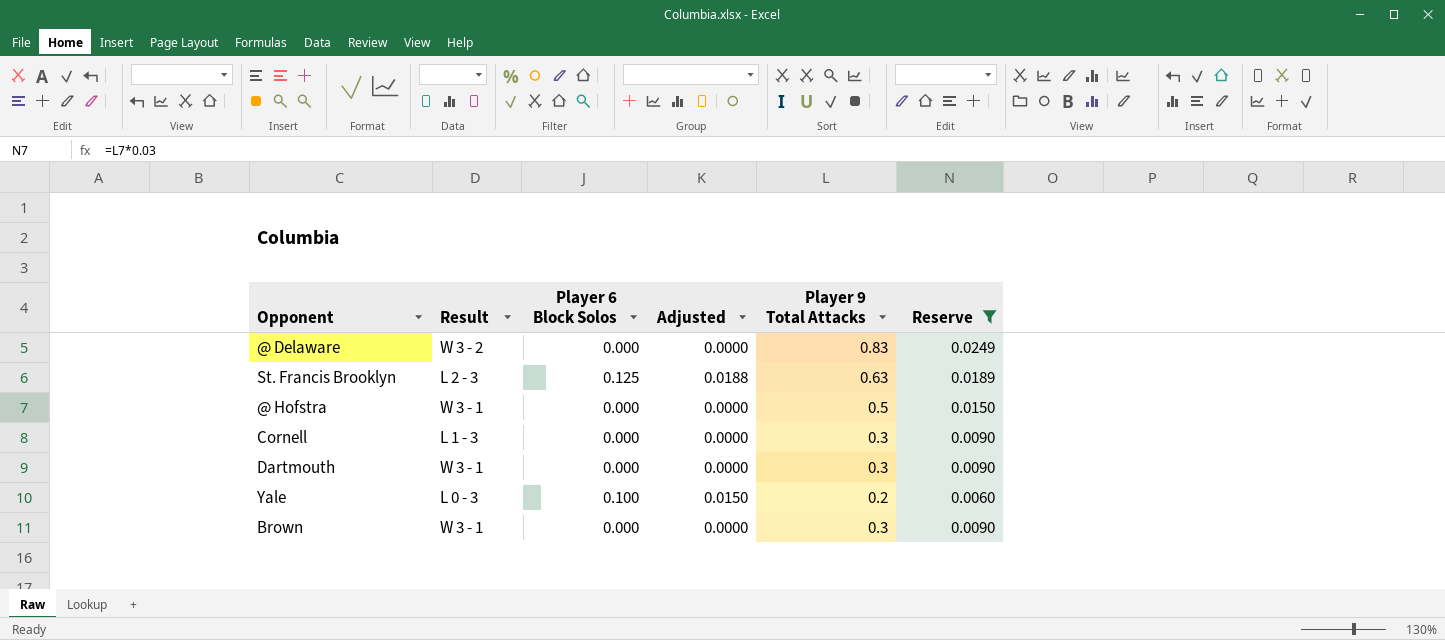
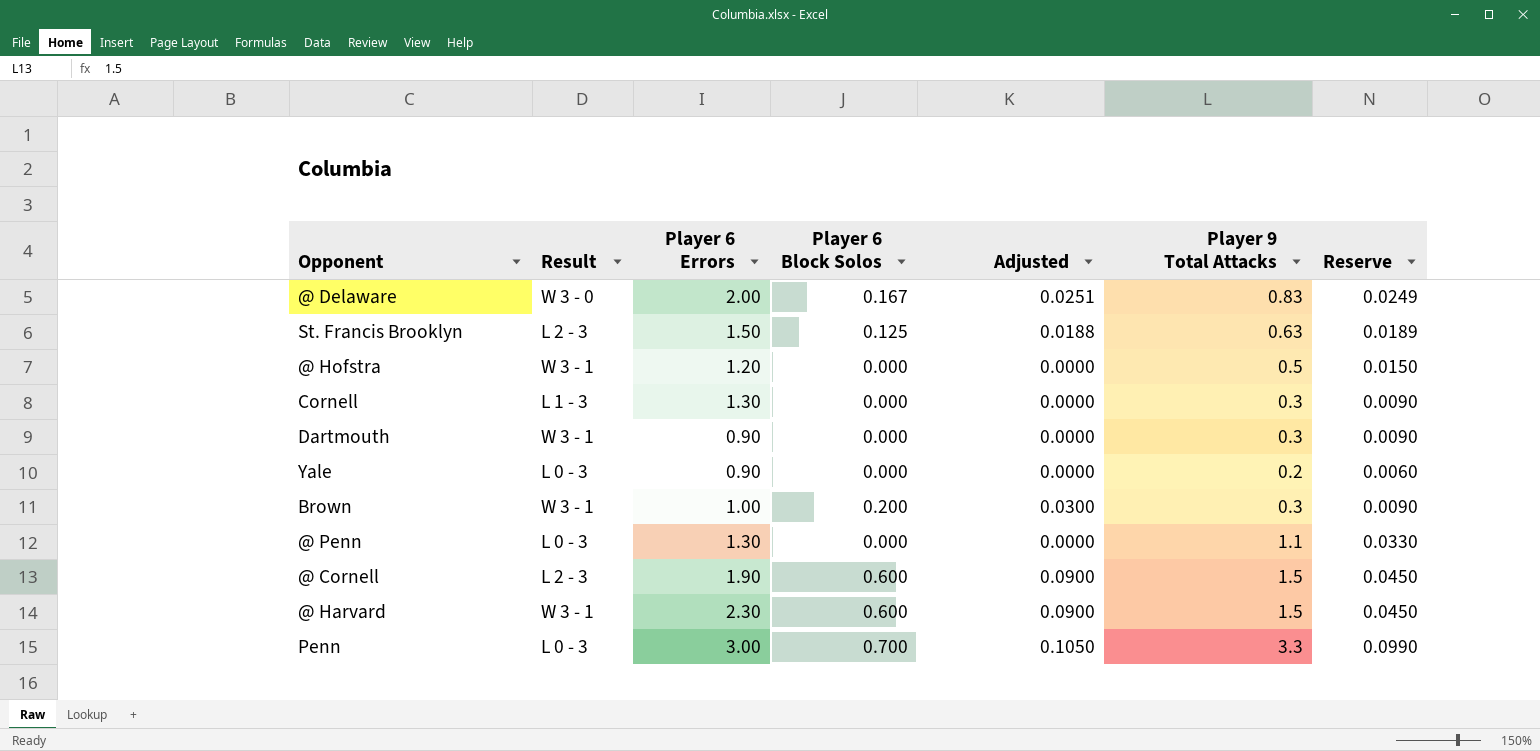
filter: Reserve <= 0.0249 -> none
column Player 6 Errors | position: none -> 3
@ Delaware | Result: W 3 - 2 -> W 3 - 0
@ Delaware | Player 6 Block Solos: 0.000 -> 0.167
@ Delaware | Adjusted: 0.0000 -> 0.0251
Yale | Player 6 Block Solos: 0.100 -> 0.000
Yale | Adjusted: 0.0150 -> 0.0000
Brown | Player 6 Block Solos: 0.000 -> 0.200
Brown | Adjusted: 0.0000 -> 0.0300

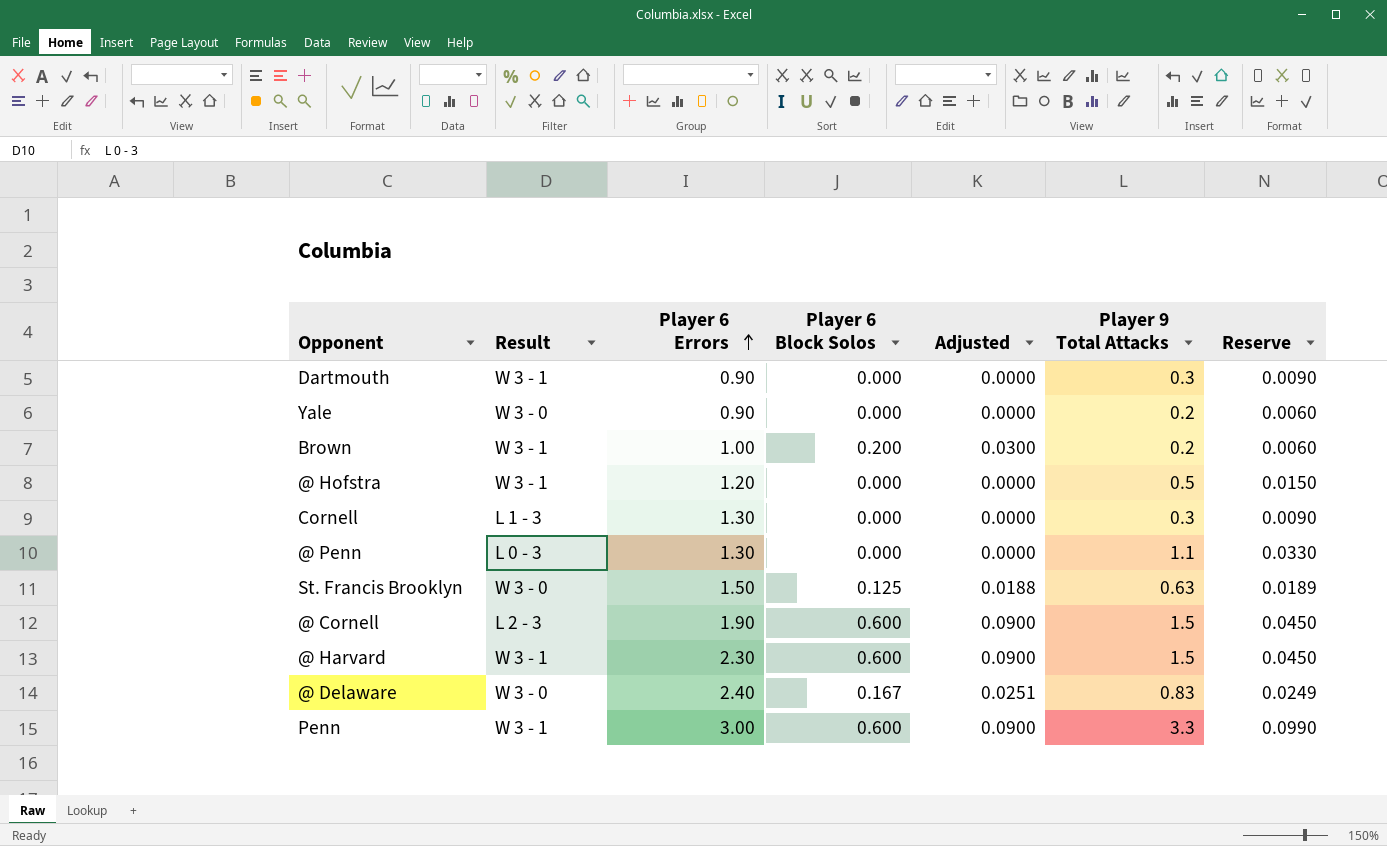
row order: none -> Player 6 Errors ascending
Yale | Result: L 0 - 3 -> W 3 - 0
Brown | Player 9 Total Attacks: 0.3 -> 0.2
Brown | Reserve: 0.0090 -> 0.0060
St. Francis Brooklyn | Result: L 2 - 3 -> W 3 - 0
@ Delaware | Player 6 Errors: 2.00 -> 2.40
Penn | Result: L 0 - 3 -> W 3 - 1
Penn | Player 6 Block Solos: 0.700 -> 0.600
Penn | Adjusted: 0.1050 -> 0.0900

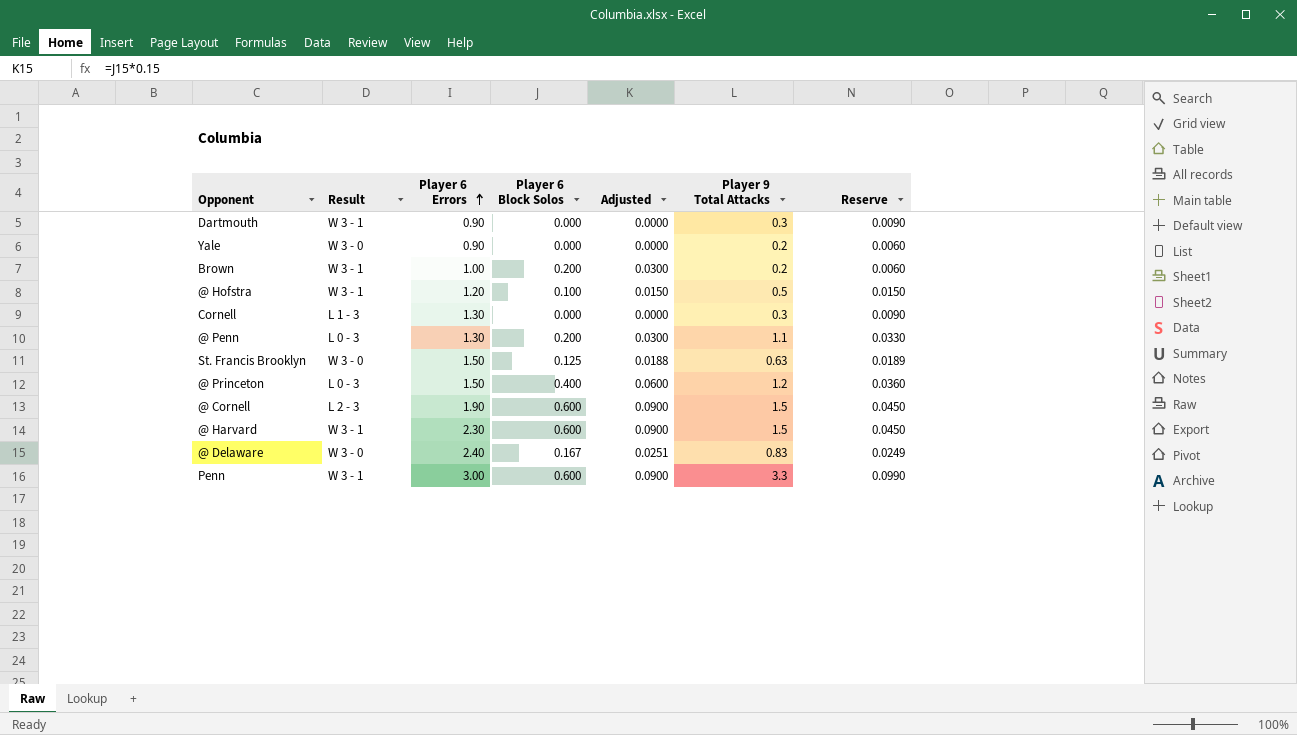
@ Hofstra | Player 6 Block Solos: 0.000 -> 0.100
@ Hofstra | Adjusted: 0.0000 -> 0.0150
@ Penn | Player 6 Block Solos: 0.000 -> 0.200
@ Penn | Adjusted: 0.0000 -> 0.0300
row @ Princeton: none -> L 0 - 3 | 1.50 | 0.400 | 0.0600 | 1.2 | 0.0360

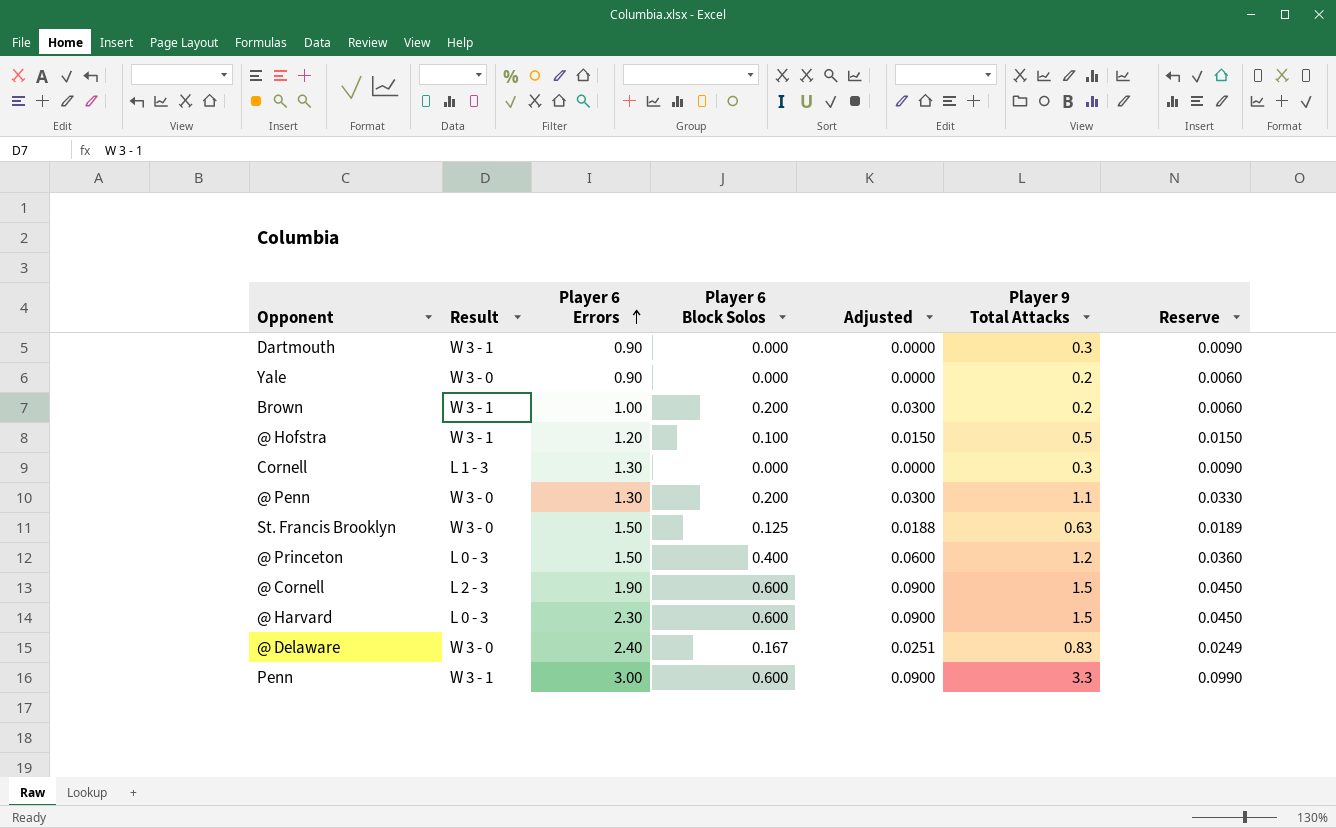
@ Penn | Result: L 0 - 3 -> W 3 - 0
@ Harvard | Result: W 3 - 1 -> L 0 - 3

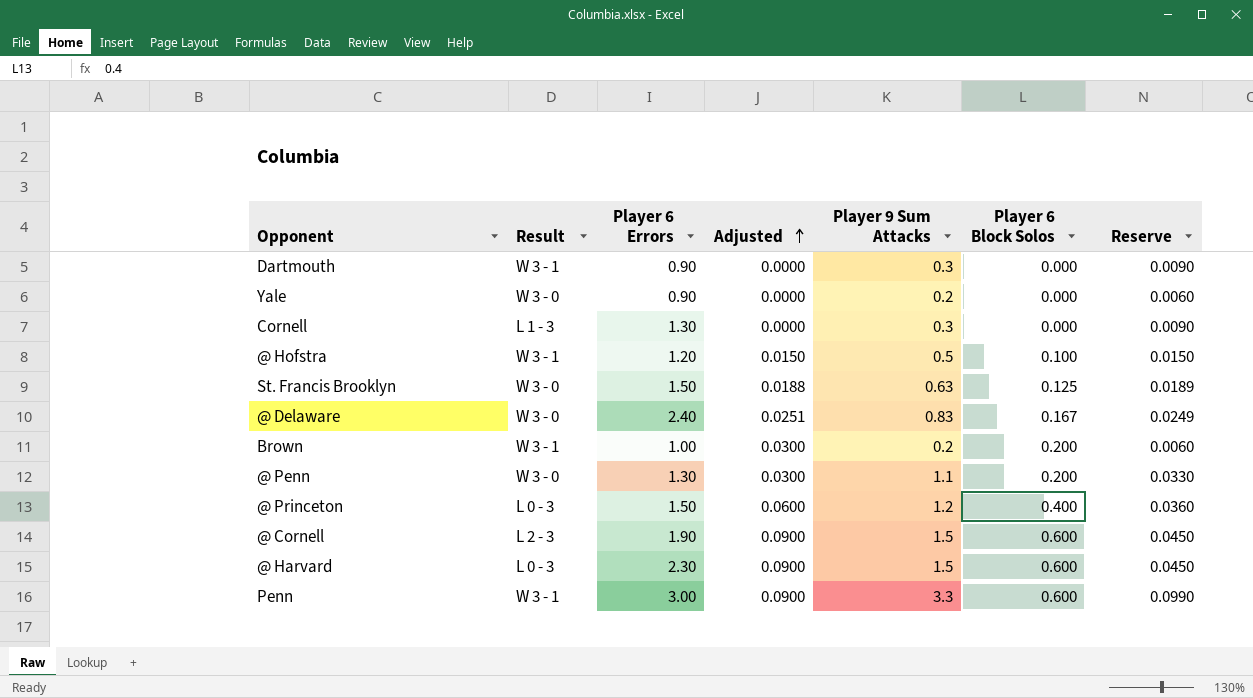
row order: Player 6 Errors ascending -> Adjusted ascending
column name: Player 9 Total Attacks -> Player 9 Sum Attacks
column Player 6 Block Solos | position: 4 -> 6

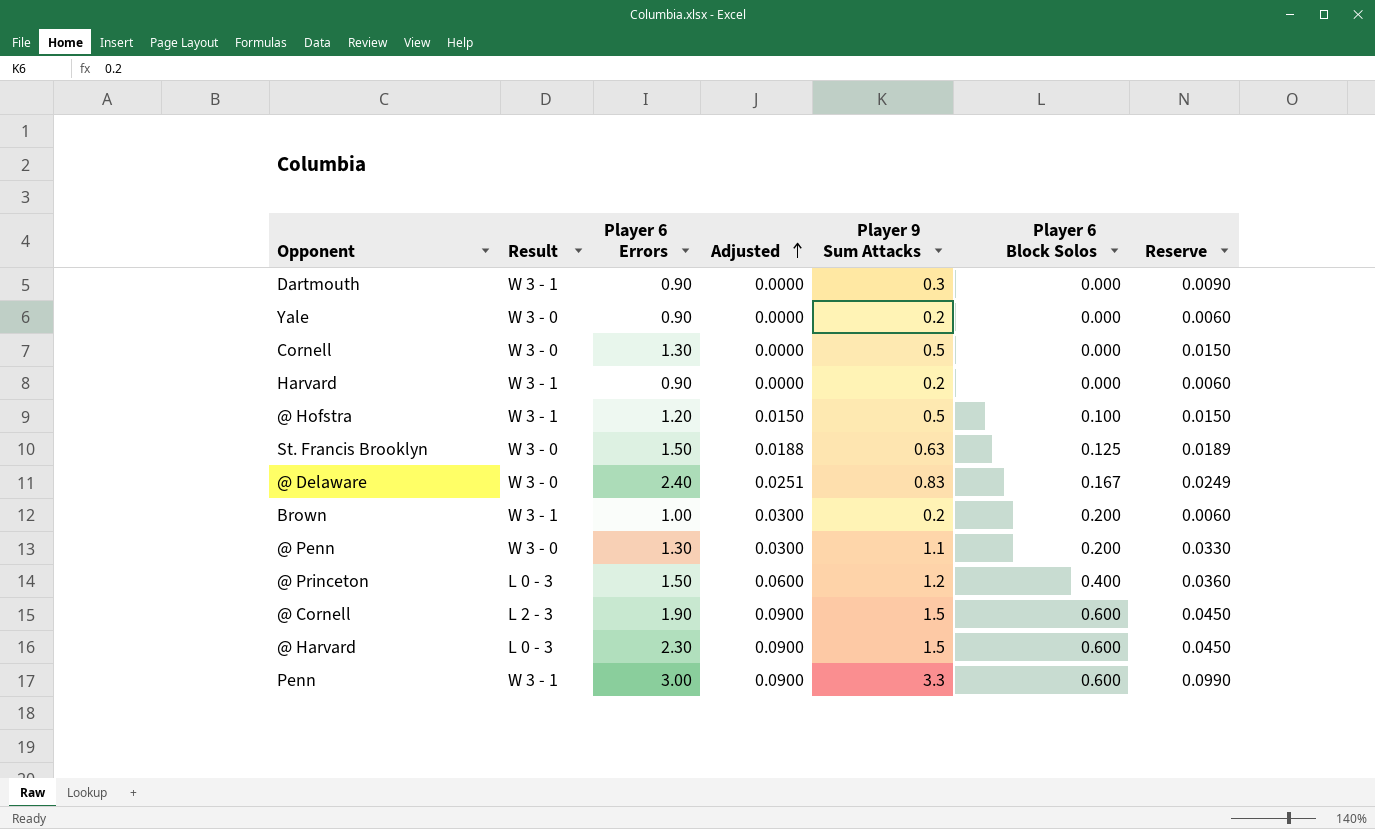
Cornell | Result: L 1 - 3 -> W 3 - 0
Cornell | Player 9 Sum Attacks: 0.3 -> 0.5
Cornell | Reserve: 0.0090 -> 0.0150
row Harvard: none -> W 3 - 1 | 0.90 | 0.0000 | 0.2 | 0.000 | 0.0060

